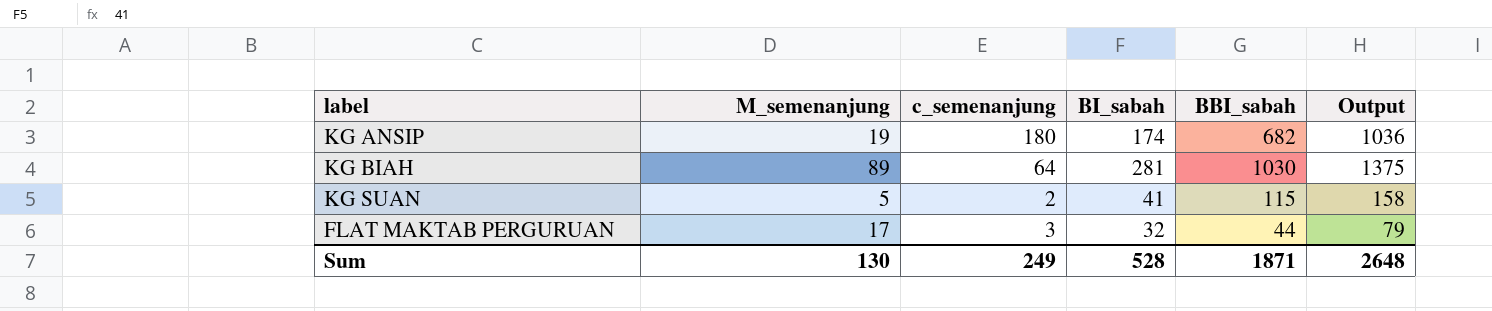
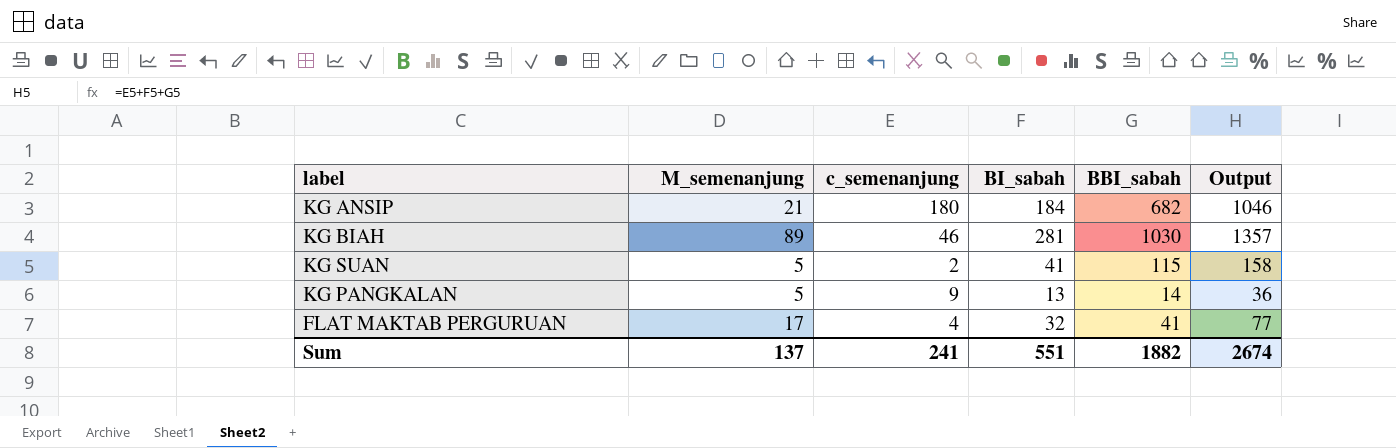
KG ANSIP | M_semenanjung: 19 -> 21
KG ANSIP | BI_sabah: 174 -> 184
KG ANSIP | Output: 1036 -> 1046
KG BIAH | c_semenanjung: 64 -> 46
KG BIAH | Output: 1375 -> 1357
row KG PANGKALAN: none -> 5 | 9 | 13 | 14 | 36
FLAT MAKTAB PERGURUAN | c_semenanjung: 3 -> 4
FLAT MAKTAB PERGURUAN | BBI_sabah: 44 -> 41
FLAT MAKTAB PERGURUAN | Output: 79 -> 77
Sum | M_semenanjung: 130 -> 137
Sum | c_semenanjung: 249 -> 241
Sum | BI_sabah: 528 -> 551
Sum | BBI_sabah: 1871 -> 1882
Sum | Output: 2648 -> 2674

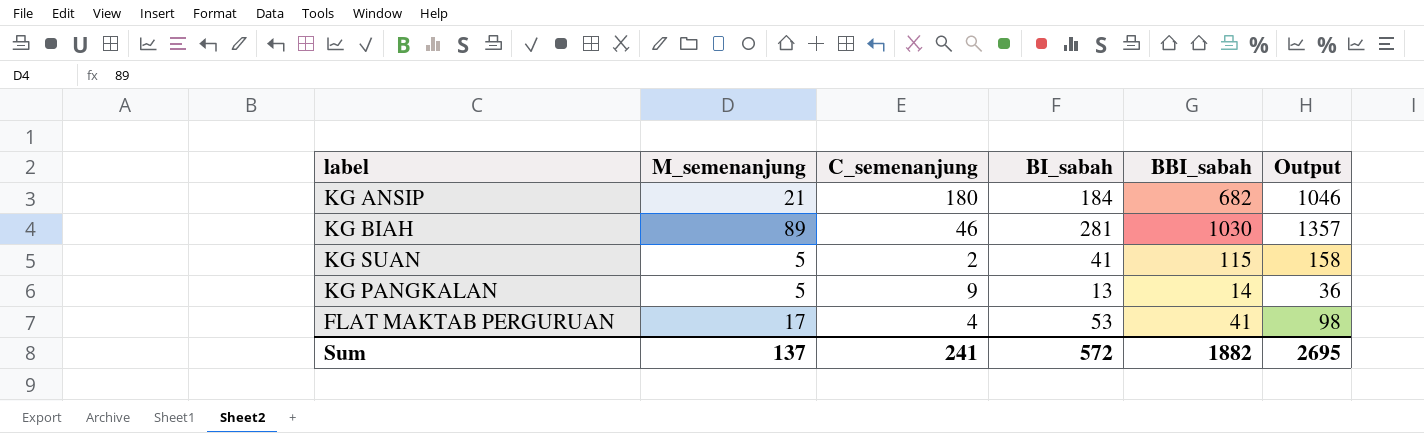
column name: c_semenanjung -> C_semenanjung
FLAT MAKTAB PERGURUAN | BI_sabah: 32 -> 53
FLAT MAKTAB PERGURUAN | Output: 77 -> 98
Sum | BI_sabah: 551 -> 572
Sum | Output: 2674 -> 2695

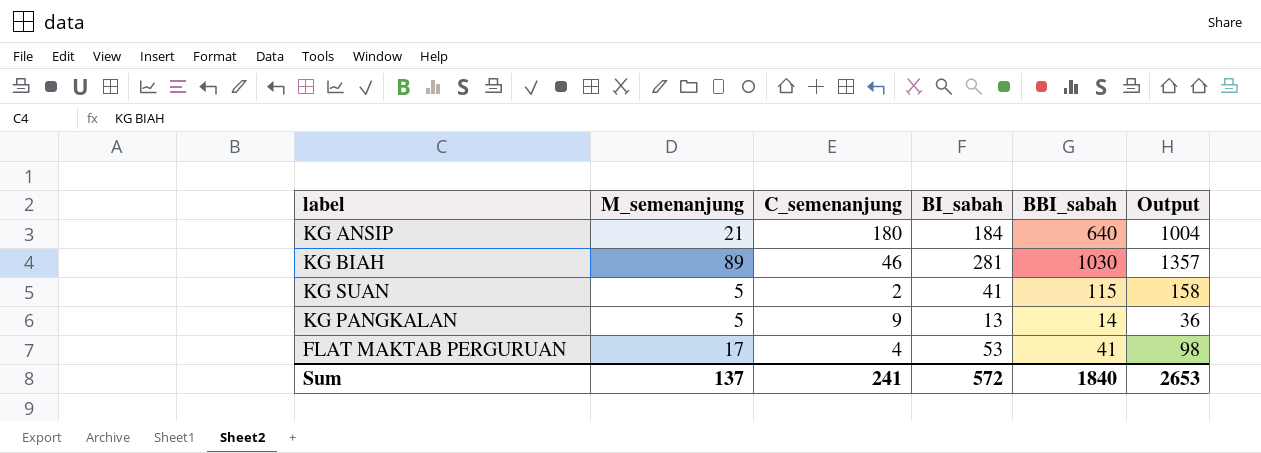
KG ANSIP | BBI_sabah: 682 -> 640
KG ANSIP | Output: 1046 -> 1004
Sum | BBI_sabah: 1882 -> 1840
Sum | Output: 2695 -> 2653

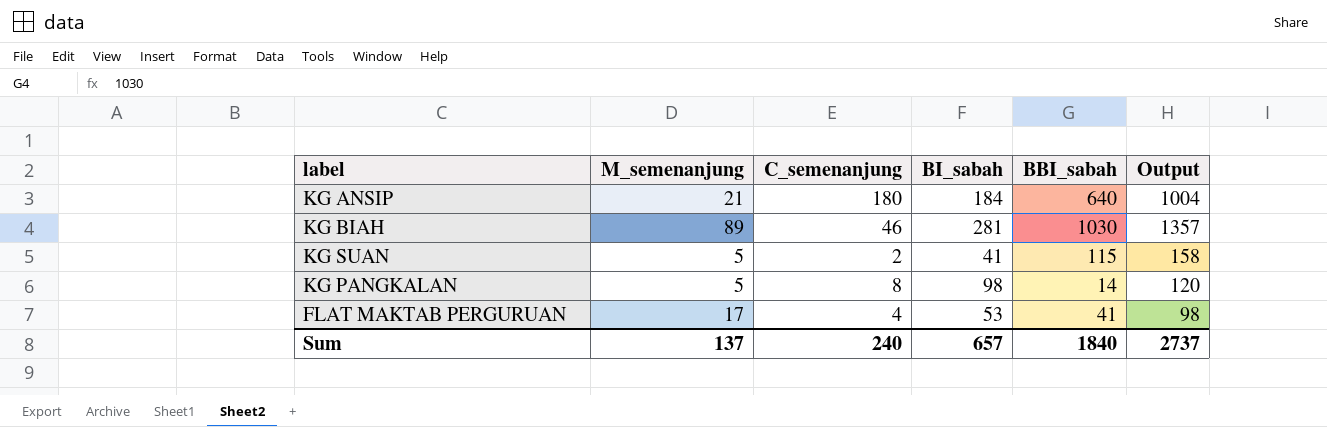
KG PANGKALAN | C_semenanjung: 9 -> 8
KG PANGKALAN | BI_sabah: 13 -> 98
KG PANGKALAN | Output: 36 -> 120
Sum | C_semenanjung: 241 -> 240
Sum | BI_sabah: 572 -> 657
Sum | Output: 2653 -> 2737

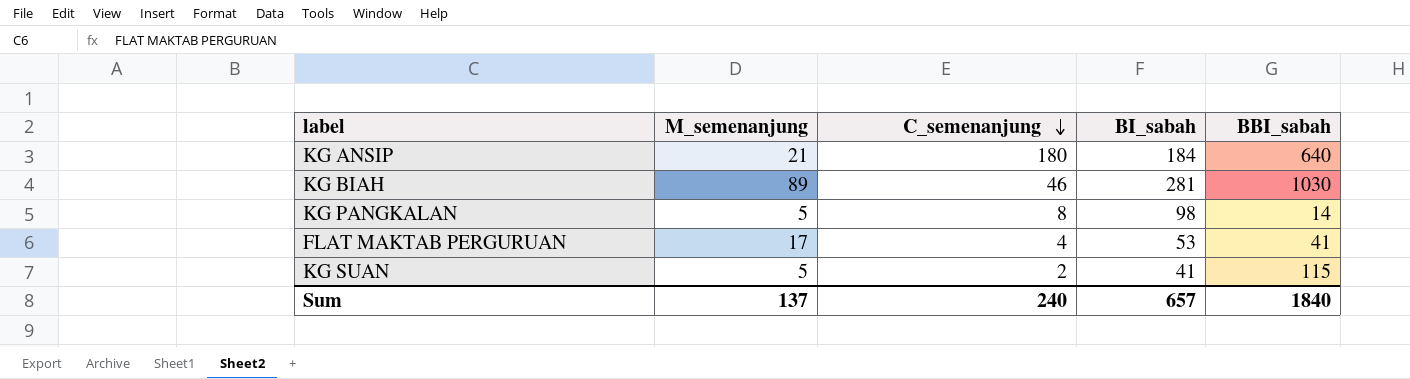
row order: none -> C_semenanjung descending
column Output | formula: [C_semenanjung] + [BI_sabah] + [BBI_sabah] -> none

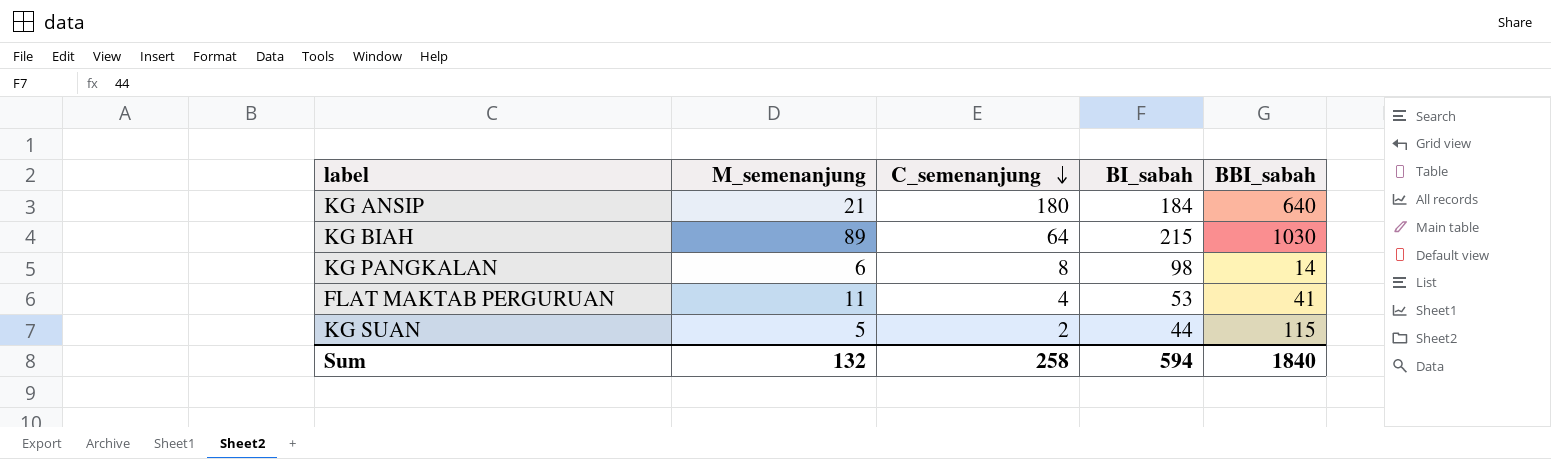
KG BIAH | C_semenanjung: 46 -> 64
KG BIAH | BI_sabah: 281 -> 215
KG PANGKALAN | M_semenanjung: 5 -> 6
FLAT MAKTAB PERGURUAN | M_semenanjung: 17 -> 11
KG SUAN | BI_sabah: 41 -> 44
Sum | M_semenanjung: 137 -> 132
Sum | C_semenanjung: 240 -> 258
Sum | BI_sabah: 657 -> 594

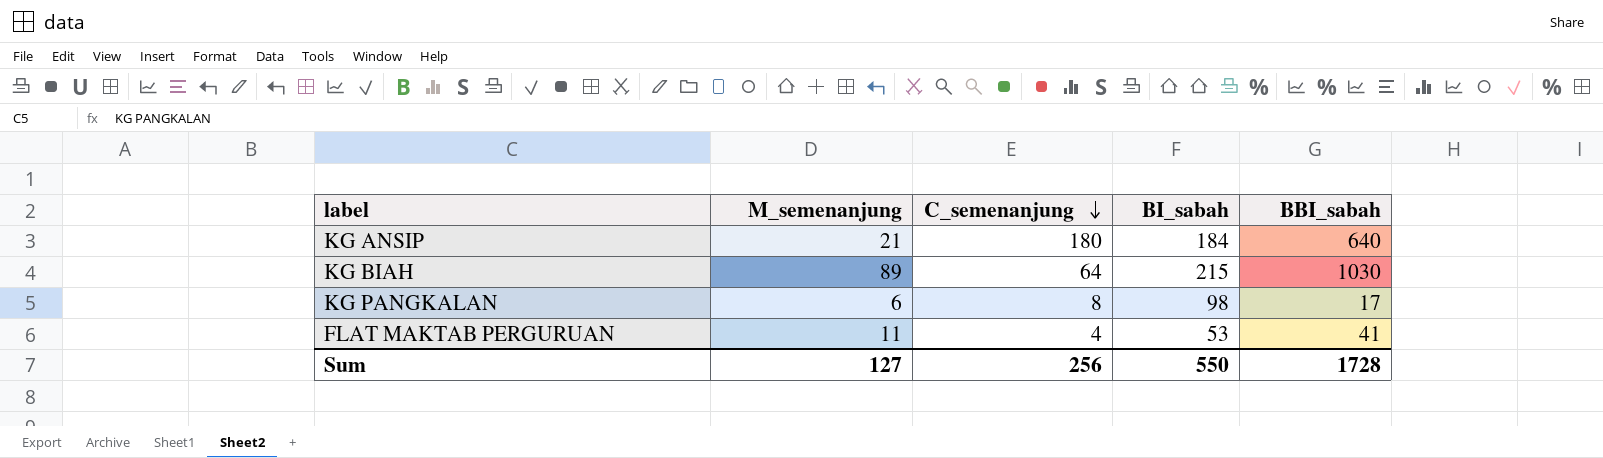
row KG SUAN: 5 | 2 | 44 | 115 -> none
KG PANGKALAN | BBI_sabah: 14 -> 17
Sum | M_semenanjung: 132 -> 127
Sum | C_semenanjung: 258 -> 256
Sum | BI_sabah: 594 -> 550
Sum | BBI_sabah: 1840 -> 1728

